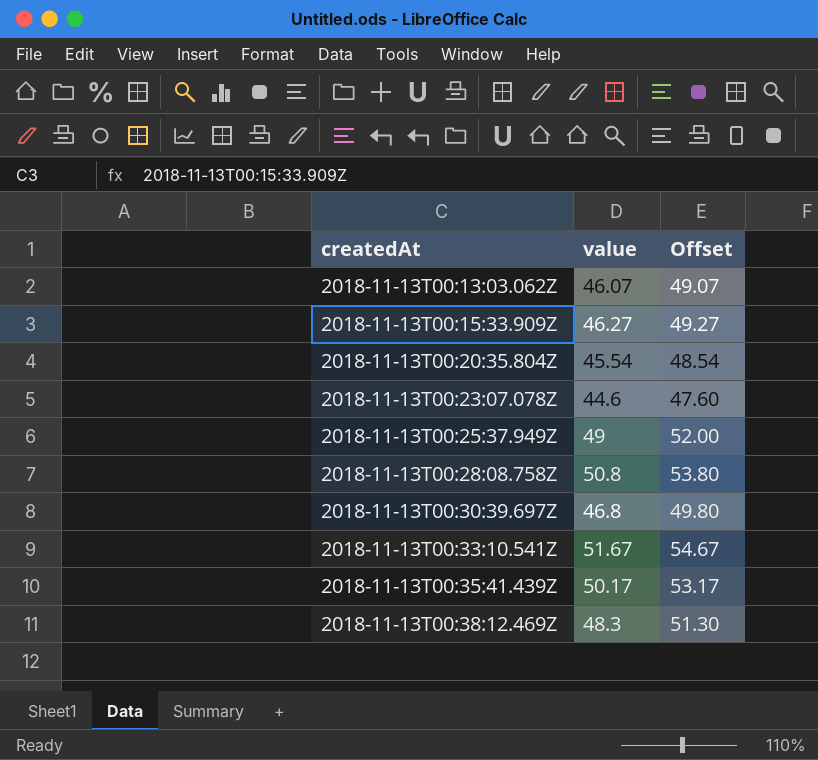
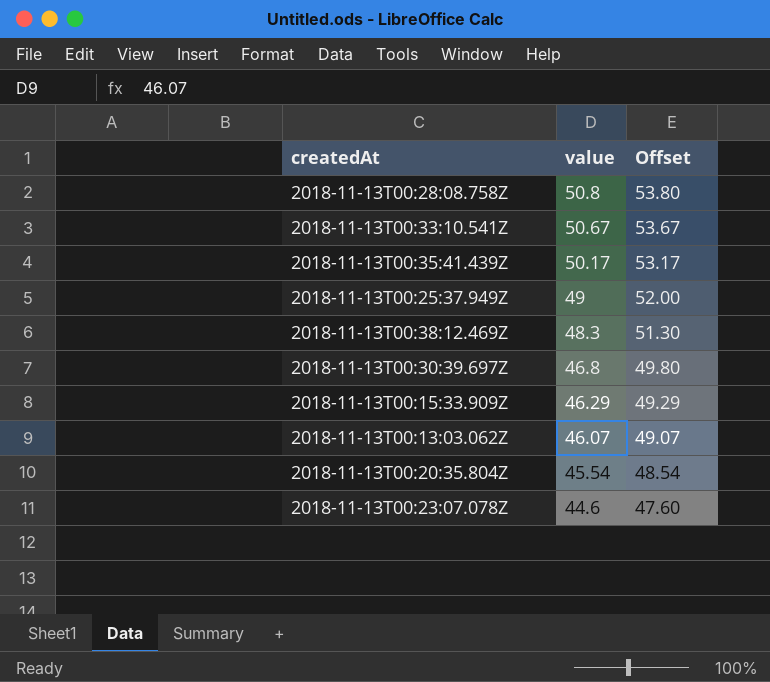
row order: createdAt ascending -> value descending
2018-11-13T00:33:10.541Z | value: 51.67 -> 50.67
2018-11-13T00:33:10.541Z | Offset: 54.67 -> 53.67
2018-11-13T00:15:33.909Z | value: 46.27 -> 46.29
2018-11-13T00:15:33.909Z | Offset: 49.27 -> 49.29

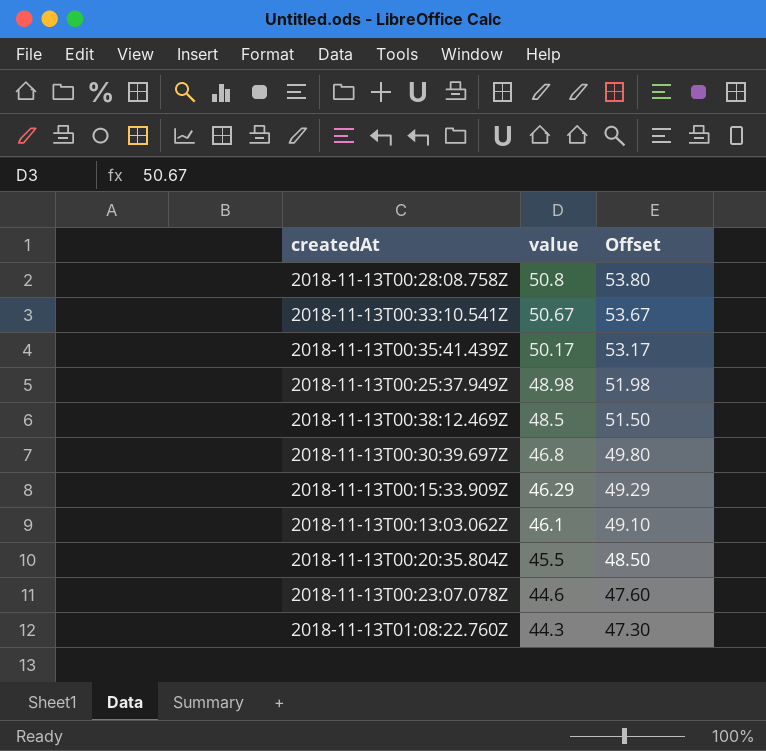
2018-11-13T00:25:37.949Z | value: 49 -> 48.98
2018-11-13T00:25:37.949Z | Offset: 52.00 -> 51.98
2018-11-13T00:38:12.469Z | value: 48.3 -> 48.5
2018-11-13T00:38:12.469Z | Offset: 51.30 -> 51.50
2018-11-13T00:13:03.062Z | value: 46.07 -> 46.1
2018-11-13T00:13:03.062Z | Offset: 49.07 -> 49.10
2018-11-13T00:20:35.804Z | value: 45.54 -> 45.5
2018-11-13T00:20:35.804Z | Offset: 48.54 -> 48.50
row 2018-11-13T01:08:22.760Z: none -> 44.3 | 47.30

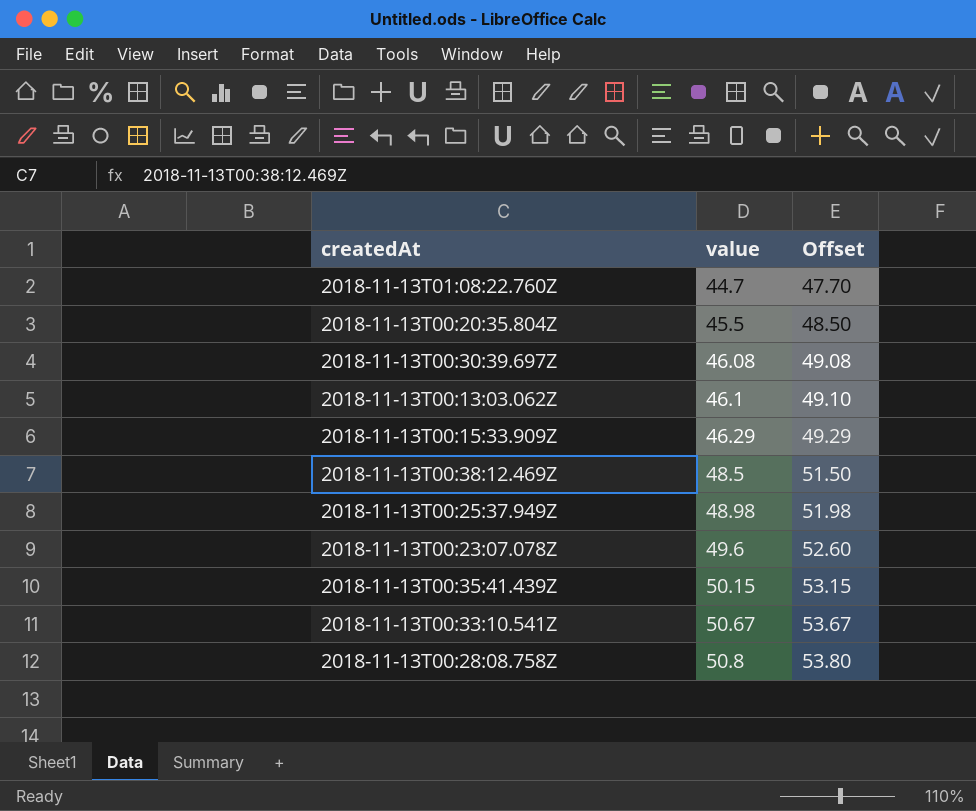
row order: value descending -> value ascending
2018-11-13T01:08:22.760Z | value: 44.3 -> 44.7
2018-11-13T01:08:22.760Z | Offset: 47.30 -> 47.70
2018-11-13T00:30:39.697Z | value: 46.8 -> 46.08
2018-11-13T00:30:39.697Z | Offset: 49.80 -> 49.08
2018-11-13T00:23:07.078Z | value: 44.6 -> 49.6
2018-11-13T00:23:07.078Z | Offset: 47.60 -> 52.60
2018-11-13T00:35:41.439Z | value: 50.17 -> 50.15
2018-11-13T00:35:41.439Z | Offset: 53.17 -> 53.15

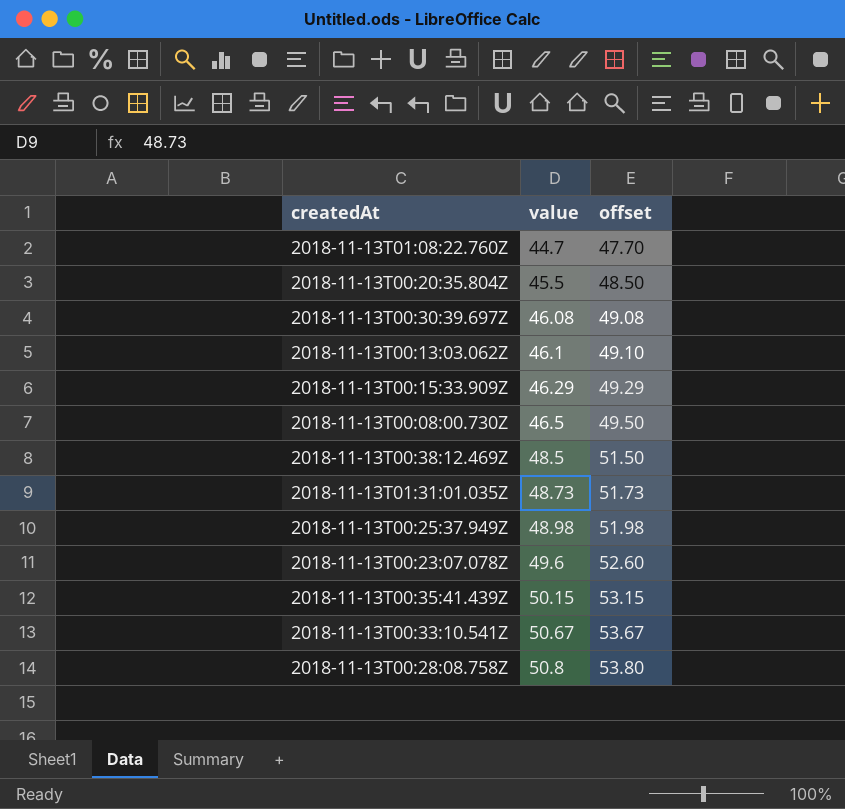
column name: Offset -> offset
row 2018-11-13T00:08:00.730Z: none -> 46.5 | 49.50
row 2018-11-13T01:31:01.035Z: none -> 48.73 | 51.73

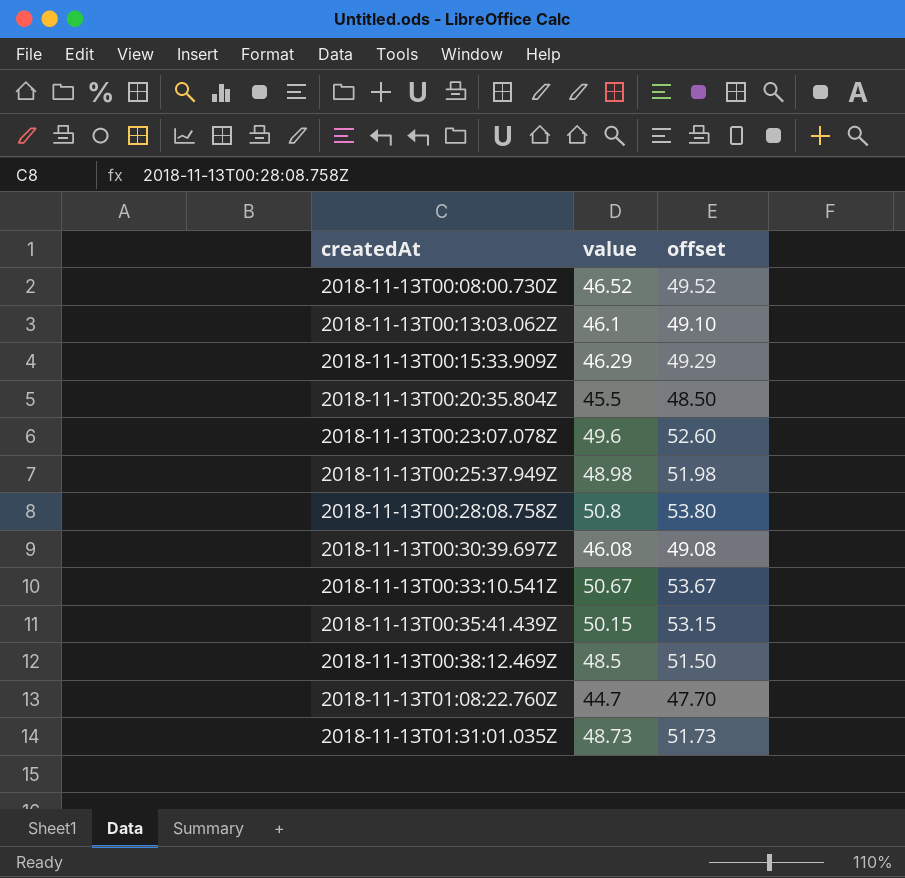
row order: value ascending -> createdAt ascending
2018-11-13T00:08:00.730Z | value: 46.5 -> 46.52
2018-11-13T00:08:00.730Z | offset: 49.50 -> 49.52

